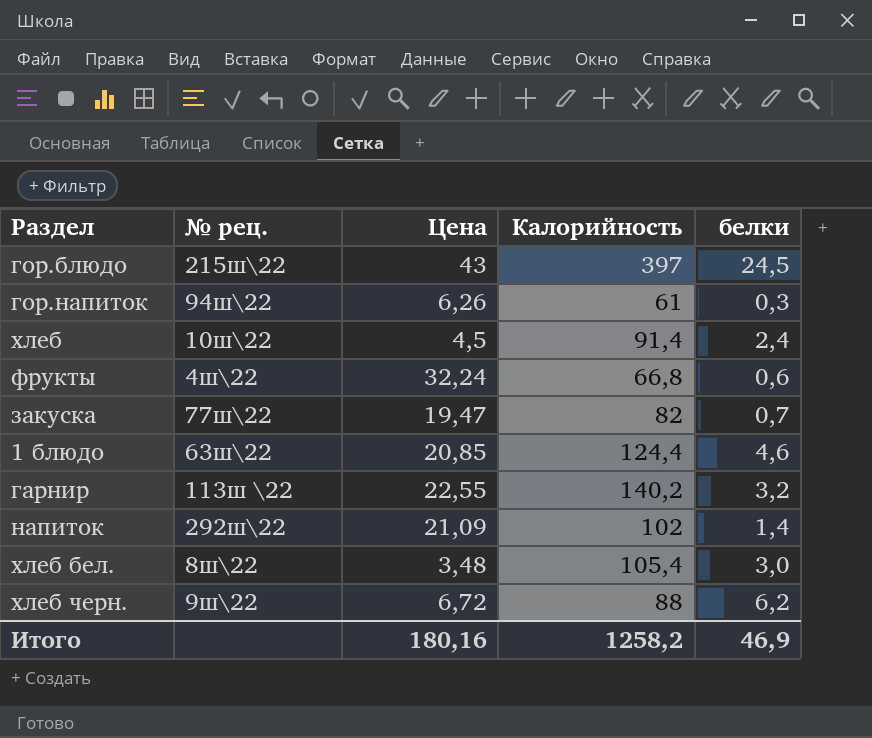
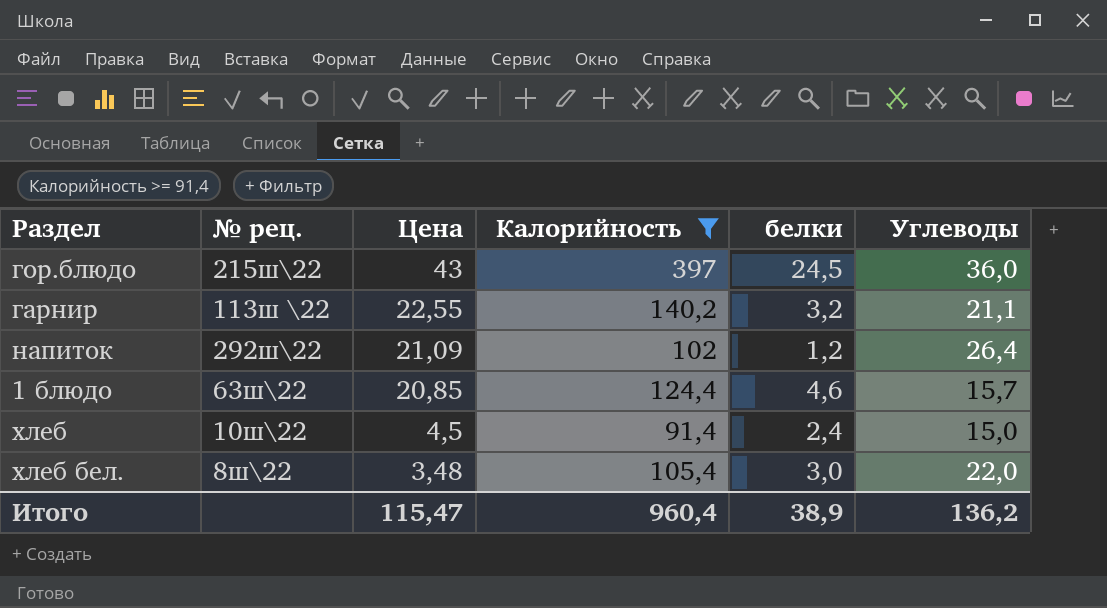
filter: none -> Калорийность >= 91,4
row order: none -> Цена descending
column Углеводы | position: none -> 6
напиток | белки: 1,4 -> 1,2
Итого | Цена: 180,16 -> 115,47
Итого | Калорийность: 1258,2 -> 960,4
Итого | белки: 46,9 -> 38,9

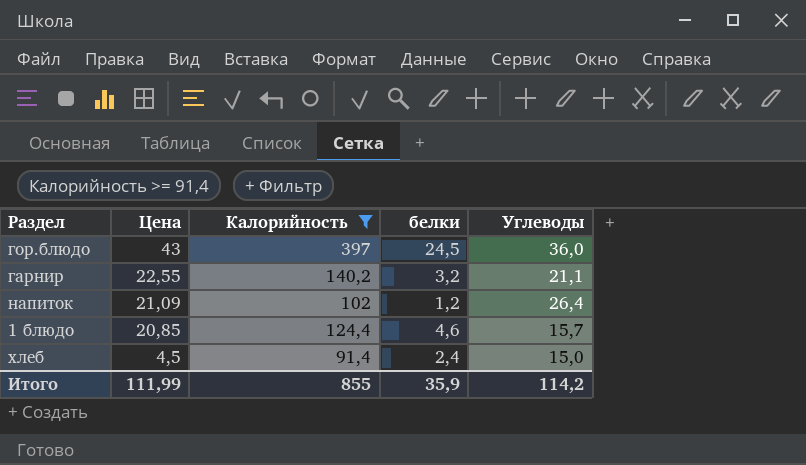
column № рец. | position: 2 -> none
row хлеб бел.: 8ш\22 | 3,48 | 105,4 | 3,0 | 22,0 -> none
Итого | Цена: 115,47 -> 111,99
Итого | Калорийность: 960,4 -> 855
Итого | белки: 38,9 -> 35,9
Итого | Углеводы: 136,2 -> 114,2

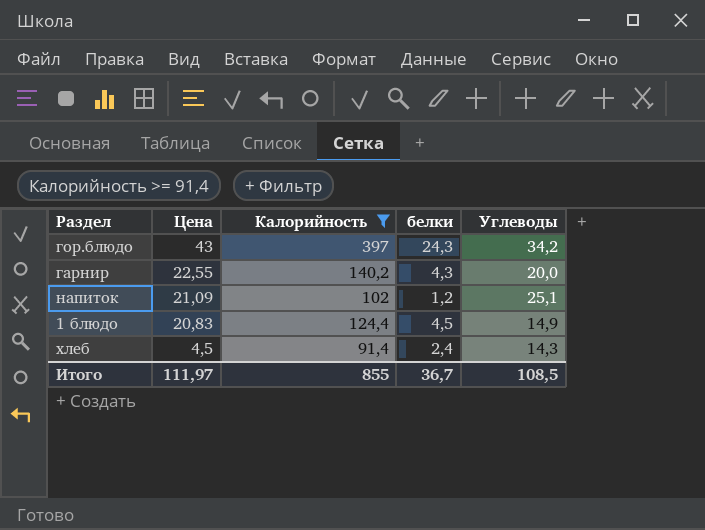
гор.блюдо | белки: 24,5 -> 24,3
гор.блюдо | Углеводы: 36,0 -> 34,2
гарнир | белки: 3,2 -> 4,3
гарнир | Углеводы: 21,1 -> 20,0
напиток | Углеводы: 26,4 -> 25,1
1 блюдо | Цена: 20,85 -> 20,83
1 блюдо | белки: 4,6 -> 4,5
1 блюдо | Углеводы: 15,7 -> 14,9
хлеб | Углеводы: 15,0 -> 14,3
Итого | Цена: 111,99 -> 111,97
Итого | белки: 35,9 -> 36,7
Итого | Углеводы: 114,2 -> 108,5

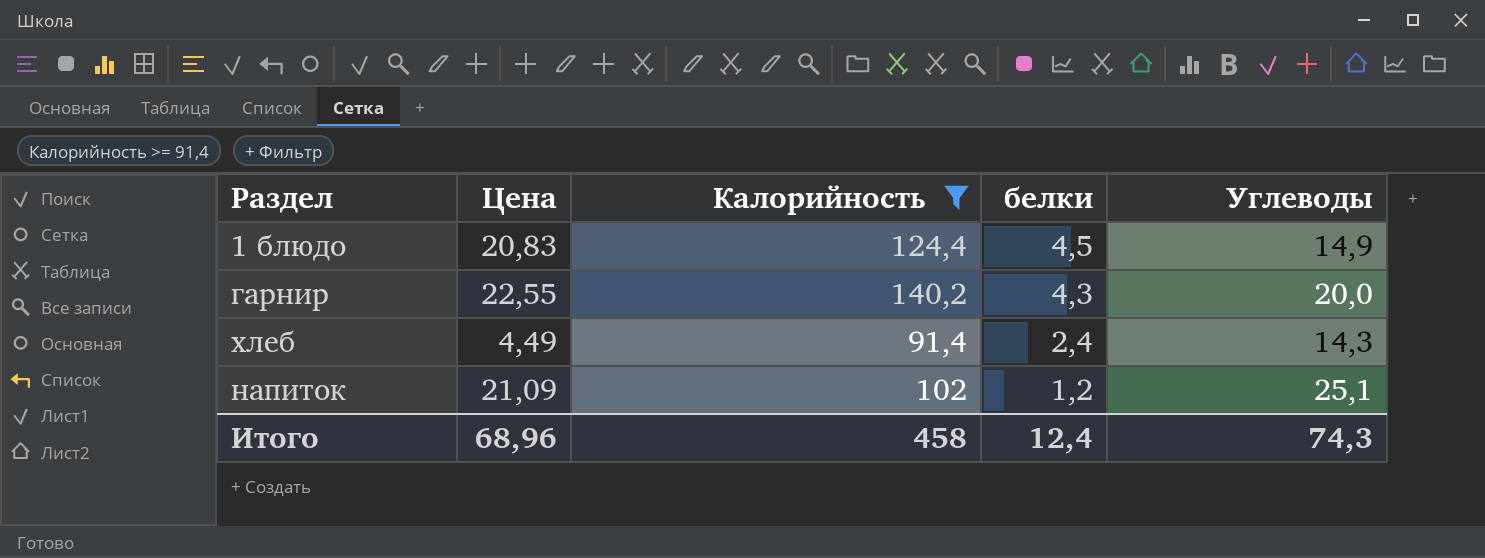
row order: Цена descending -> белки descending
row гор.блюдо: 43 | 397 | 24,3 | 34,2 -> none
хлеб | Цена: 4,5 -> 4,49
Итого | Цена: 111,97 -> 68,96
Итого | Калорийность: 855 -> 458
Итого | белки: 36,7 -> 12,4
Итого | Углеводы: 108,5 -> 74,3

